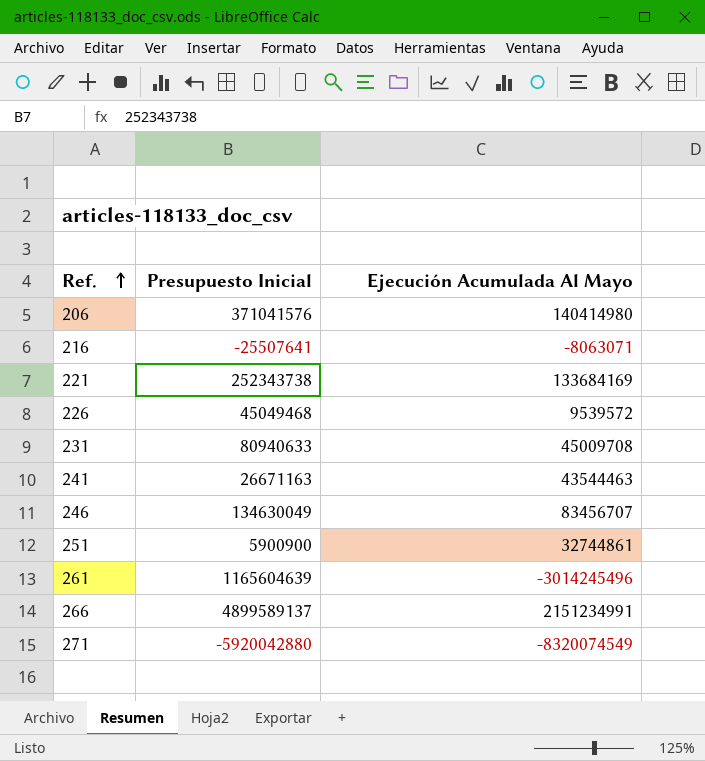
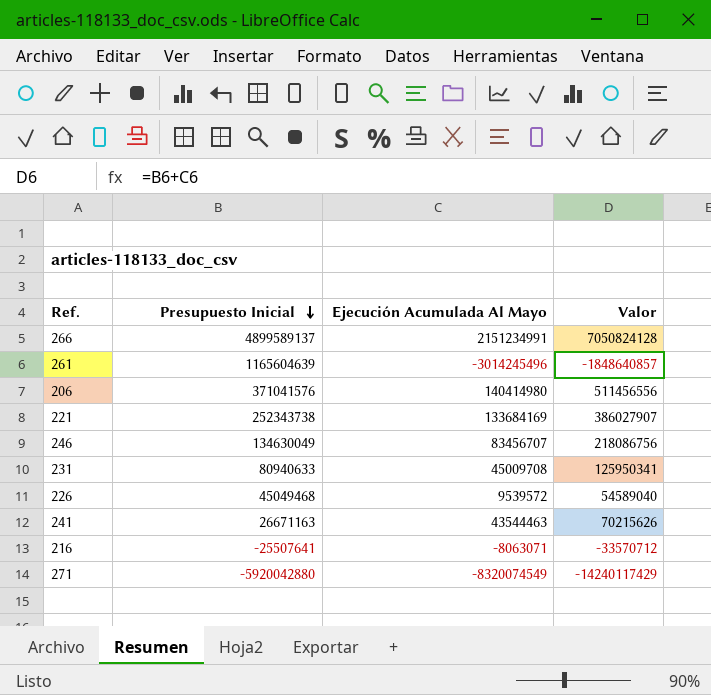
row order: Ref. ascending -> Presupuesto Inicial descending
column Valor | formula: none -> [Presupuesto Inicial] + [Ejecución Acumulada Al Mayo]
row 251: 5900900 | 32744861 -> none

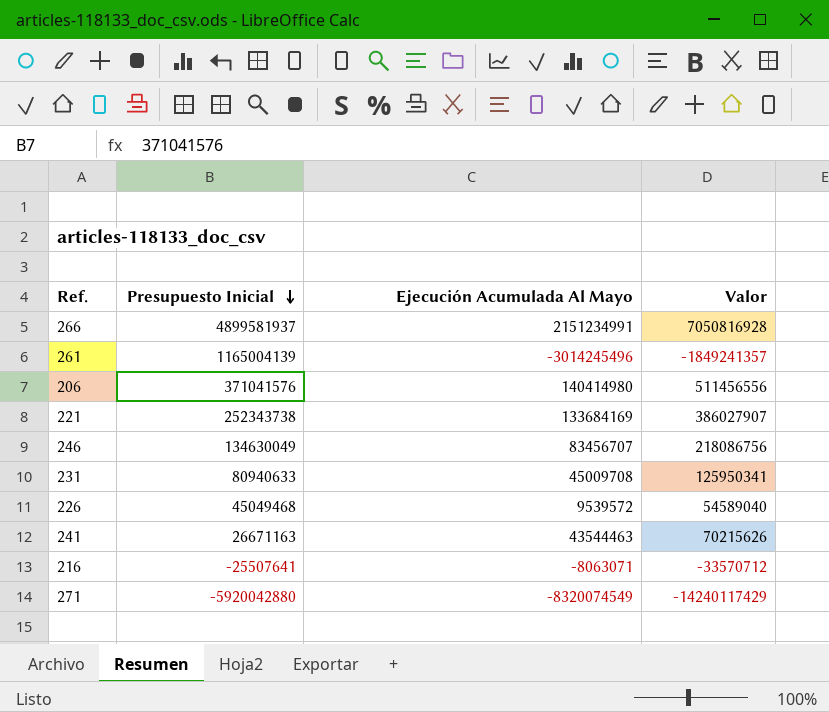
266 | Presupuesto Inicial: 4899589137 -> 4899581937
266 | Valor: 7050824128 -> 7050816928
261 | Presupuesto Inicial: 1165604639 -> 1165004139
261 | Valor: -1848640857 -> -1849241357

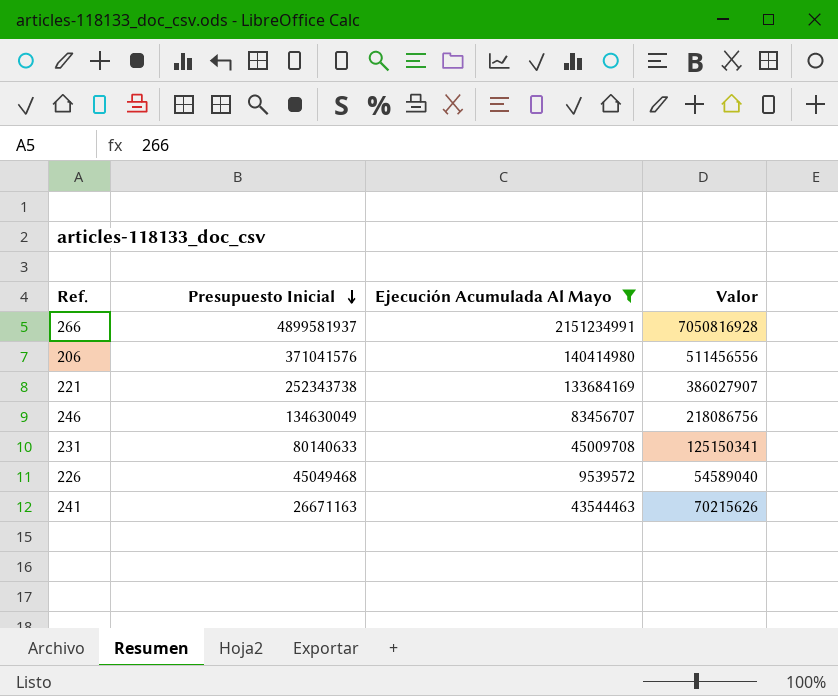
filter: none -> Ejecución Acumulada Al Mayo >= 9539572
231 | Presupuesto Inicial: 80940633 -> 80140633
231 | Valor: 125950341 -> 125150341

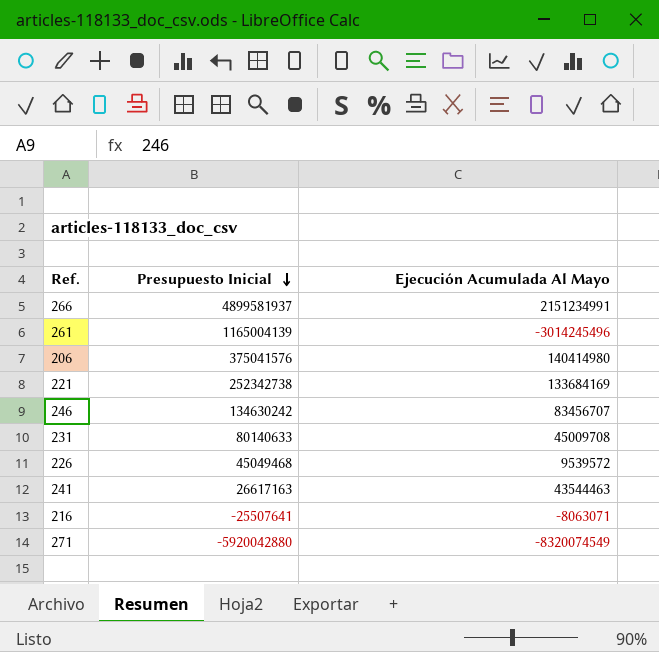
filter: Ejecución Acumulada Al Mayo >= 9539572 -> none
column Valor | formula: [Presupuesto Inicial] + [Ejecución Acumulada Al Mayo] -> none
206 | Presupuesto Inicial: 371041576 -> 375041576
221 | Presupuesto Inicial: 252343738 -> 252342738
246 | Presupuesto Inicial: 134630049 -> 134630242
241 | Presupuesto Inicial: 26671163 -> 26617163

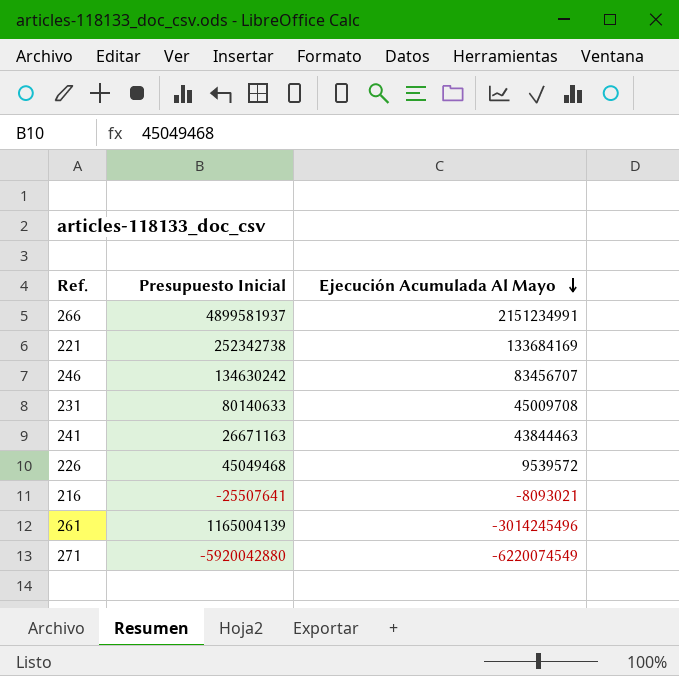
row order: Presupuesto Inicial descending -> Ejecución Acumulada Al Mayo descending
row 206: 375041576 | 140414980 -> none
241 | Presupuesto Inicial: 26617163 -> 26671163
241 | Ejecución Acumulada Al Mayo: 43544463 -> 43844463
216 | Ejecución Acumulada Al Mayo: -8063071 -> -8093021
271 | Ejecución Acumulada Al Mayo: -8320074549 -> -6220074549

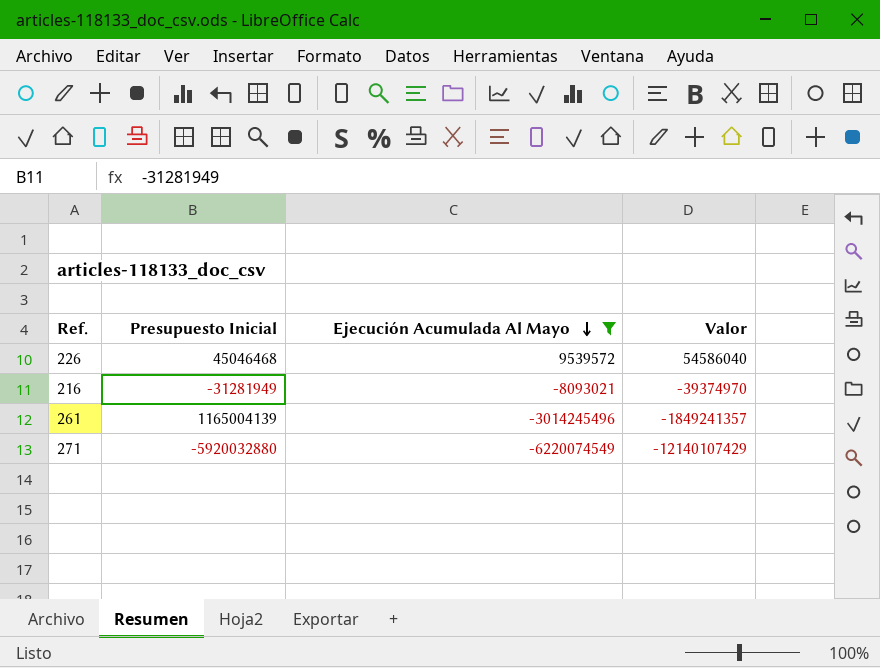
filter: none -> Ejecución Acumulada Al Mayo <= 9539572
column Valor | formula: none -> [Presupuesto Inicial] + [Ejecución Acumulada Al Mayo]
226 | Presupuesto Inicial: 45049468 -> 45046468
216 | Presupuesto Inicial: -25507641 -> -31281949
271 | Presupuesto Inicial: -5920042880 -> -5920032880

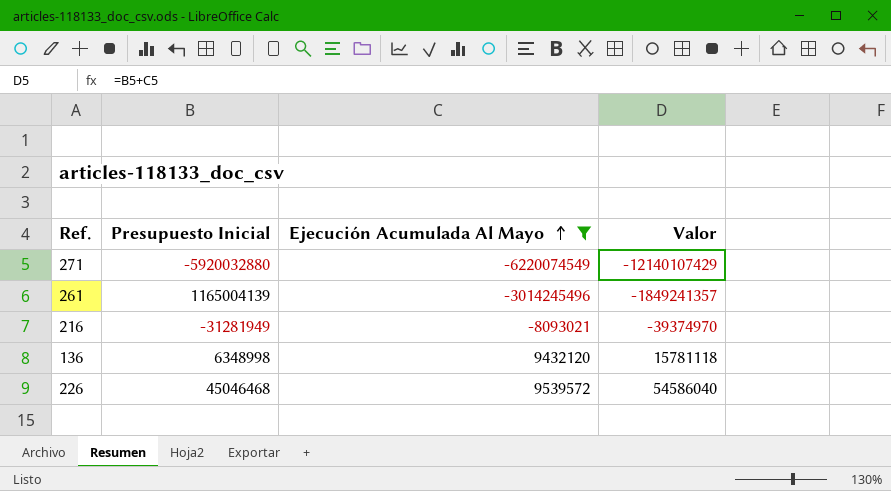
row order: Ejecución Acumulada Al Mayo descending -> Ejecución Acumulada Al Mayo ascending
row 136: none -> 6348998 | 9432120 | 15781118

